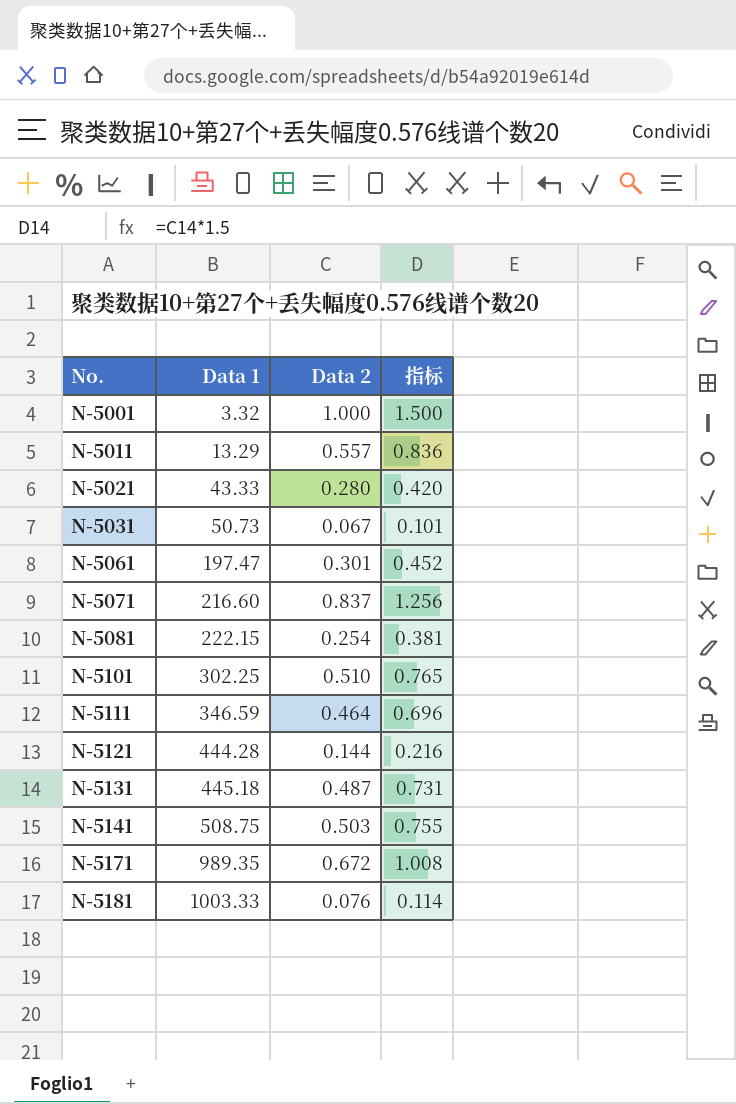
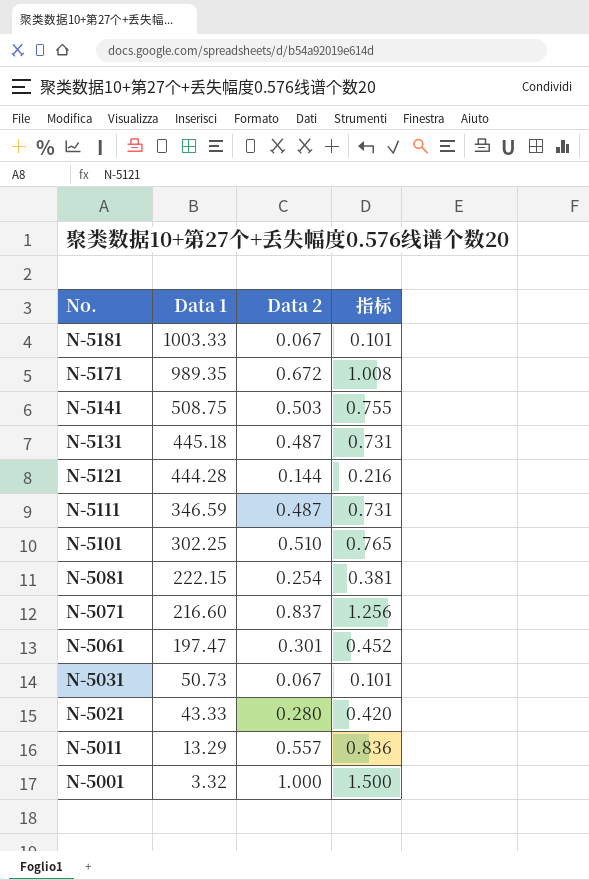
row order: No. ascending -> No. descending
N-5181 | Data 2: 0.076 -> 0.067
N-5181 | 指标: 0.114 -> 0.101
N-5111 | Data 2: 0.464 -> 0.487
N-5111 | 指标: 0.696 -> 0.731

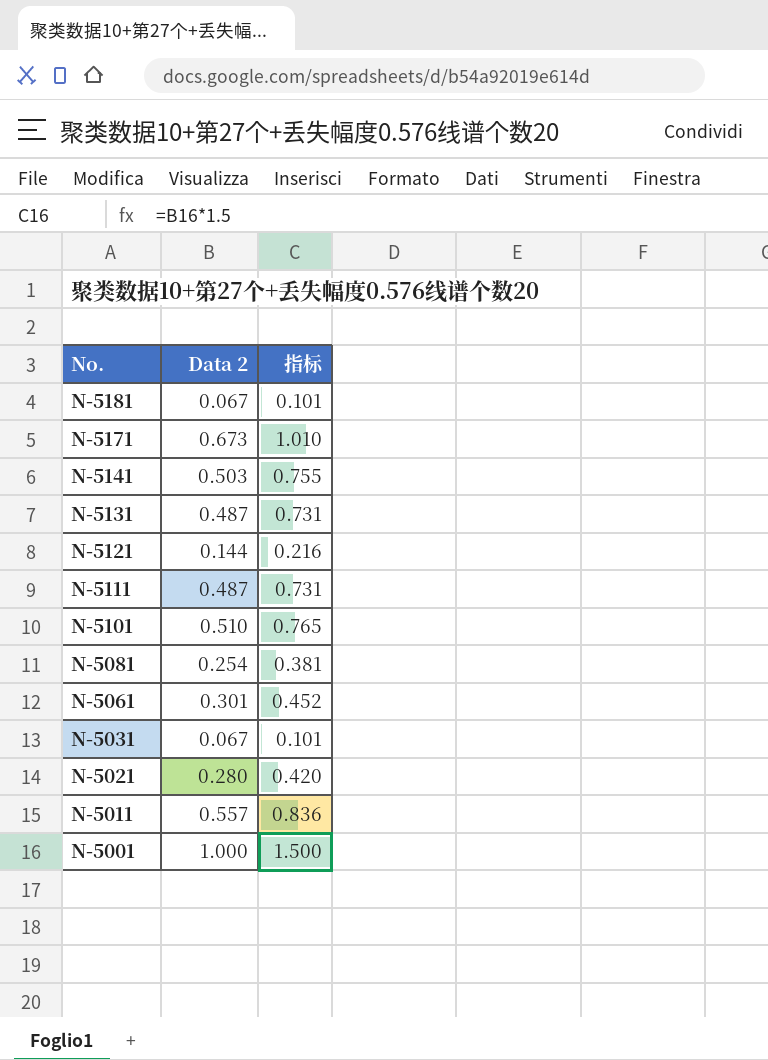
column Data 1 | position: 2 -> none
row N-5071: 216.60 | 0.837 | 1.256 -> none
N-5171 | Data 2: 0.672 -> 0.673
N-5171 | 指标: 1.008 -> 1.010

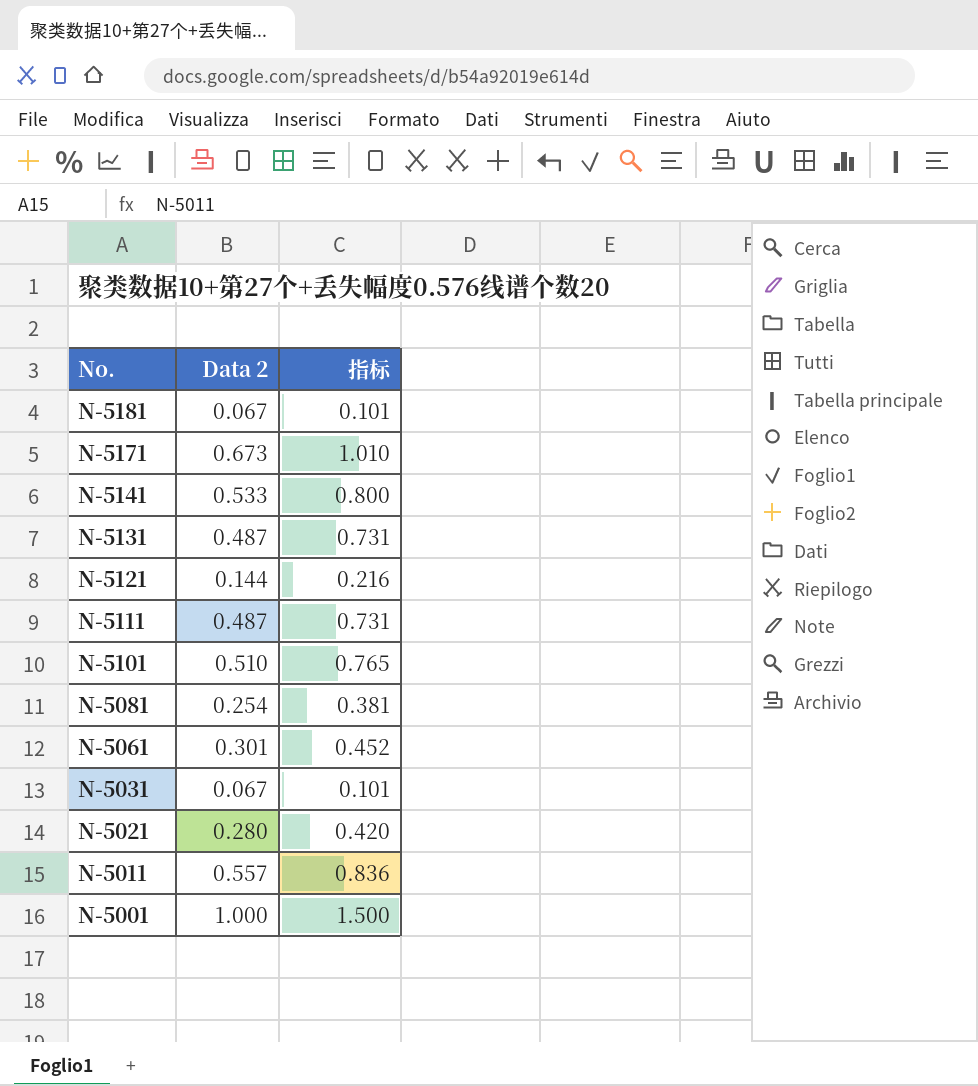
N-5141 | Data 2: 0.503 -> 0.533
N-5141 | 指标: 0.755 -> 0.800

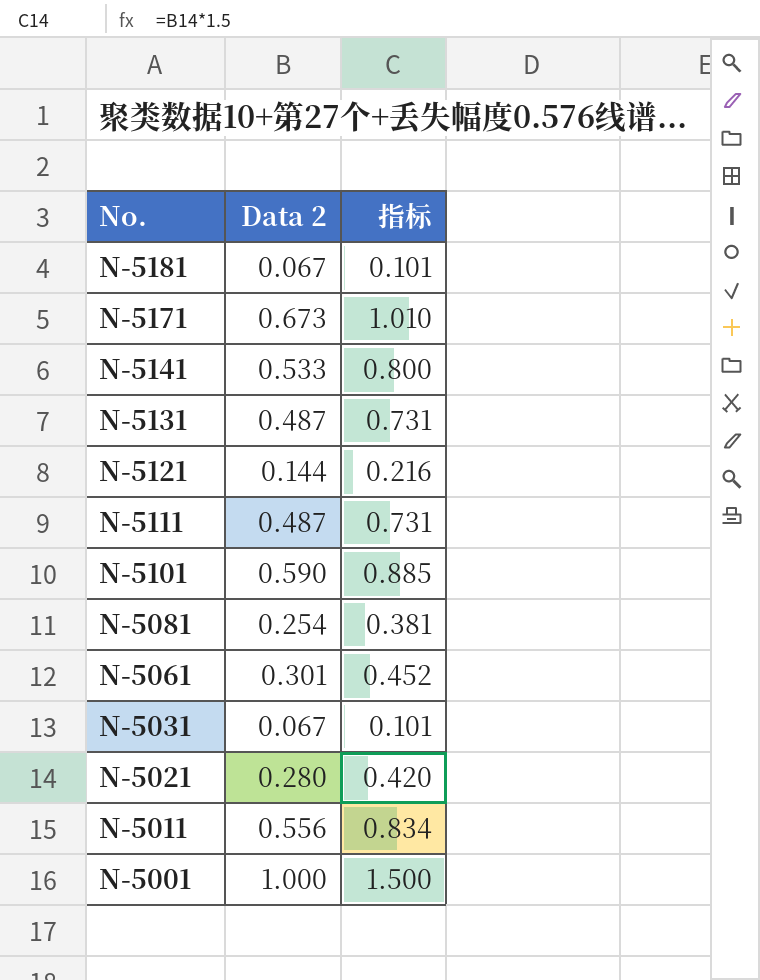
N-5101 | Data 2: 0.510 -> 0.590
N-5101 | 指标: 0.765 -> 0.885
N-5011 | Data 2: 0.557 -> 0.556
N-5011 | 指标: 0.836 -> 0.834

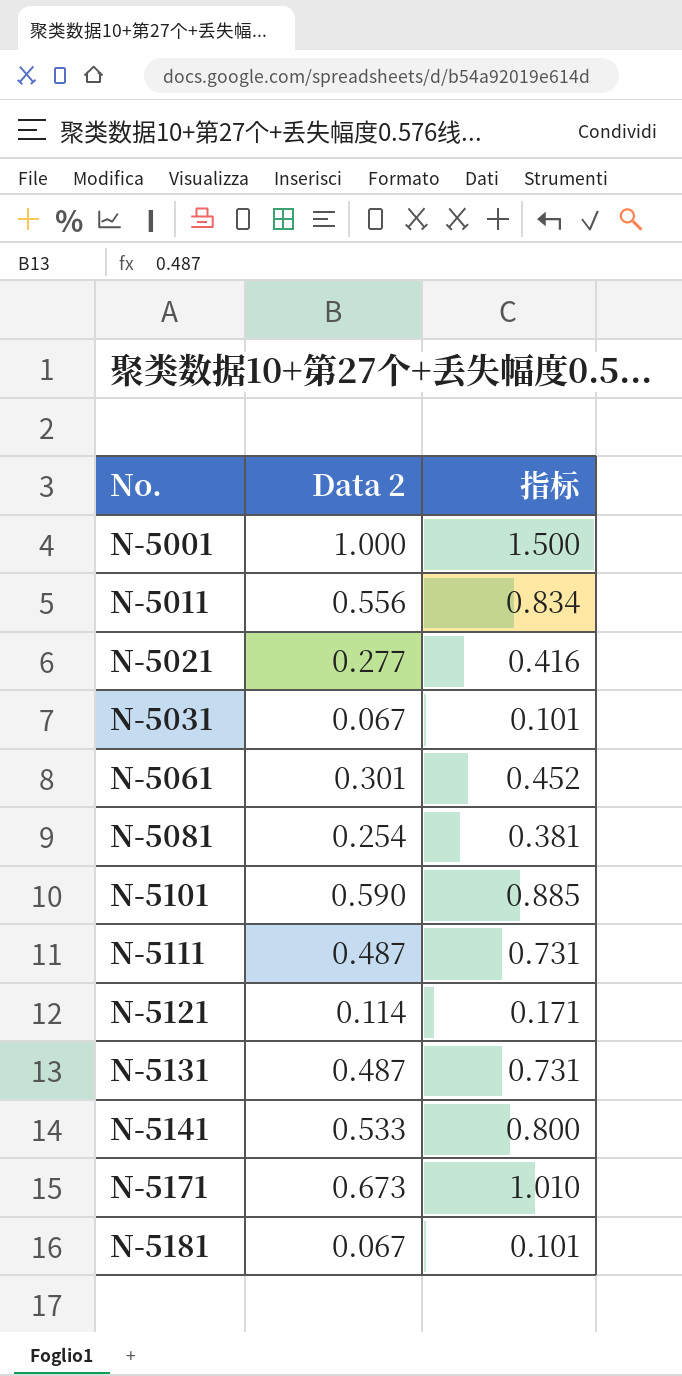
row order: No. descending -> No. ascending
N-5021 | Data 2: 0.280 -> 0.277
N-5021 | 指标: 0.420 -> 0.416
N-5121 | Data 2: 0.144 -> 0.114
N-5121 | 指标: 0.216 -> 0.171

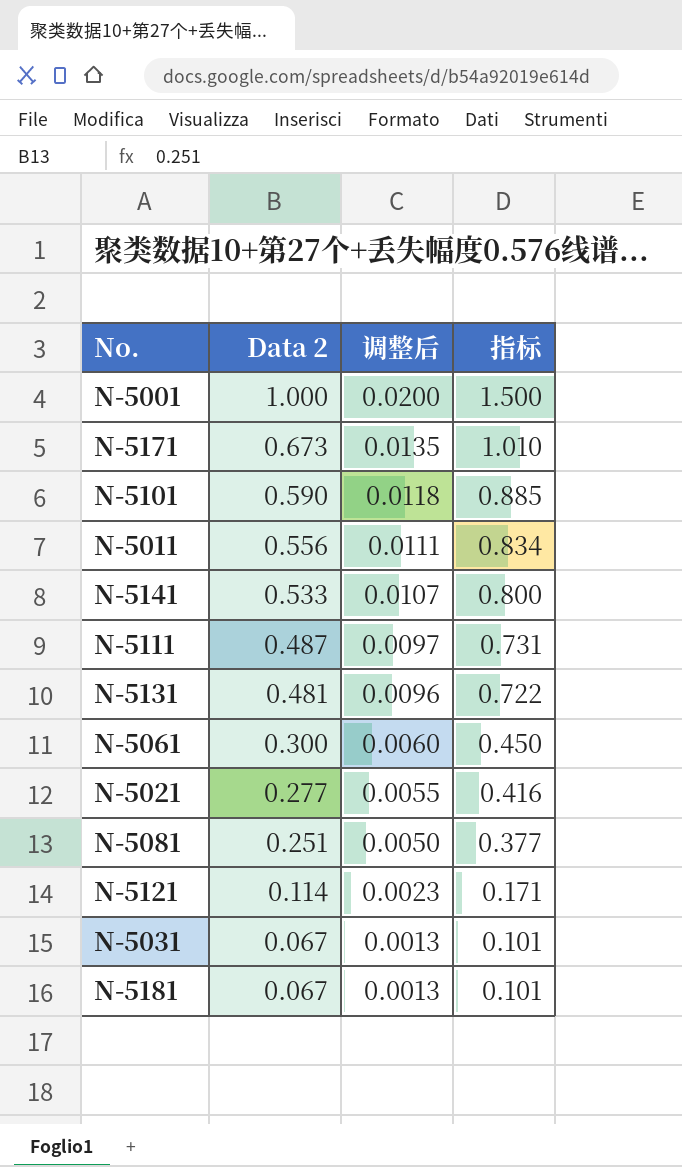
row order: No. ascending -> Data 2 descending
column 调整后 | formula: none -> [Data 2] * 0.02
N-5131 | Data 2: 0.487 -> 0.481
N-5131 | 指标: 0.731 -> 0.722
N-5061 | Data 2: 0.301 -> 0.300
N-5061 | 指标: 0.452 -> 0.450
N-5081 | Data 2: 0.254 -> 0.251
N-5081 | 指标: 0.381 -> 0.377

